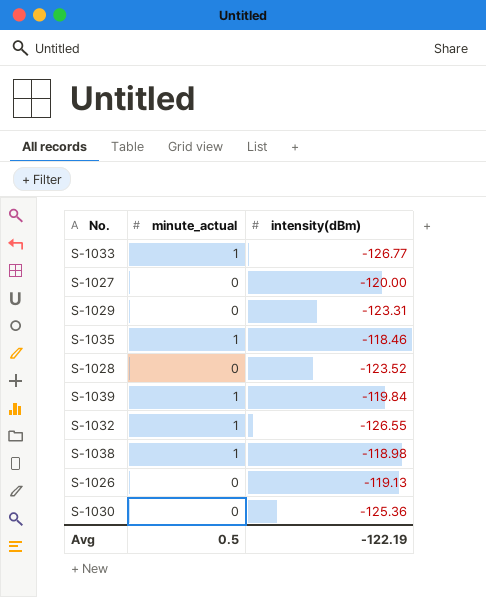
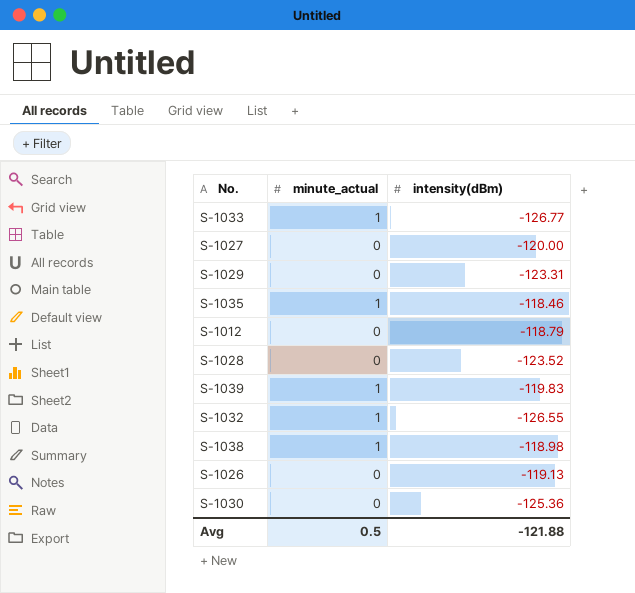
row S-1012: none -> 0 | -118.79
S-1039 | intensity(dBm): -119.84 -> -119.83
Avg | intensity(dBm): -122.19 -> -121.88

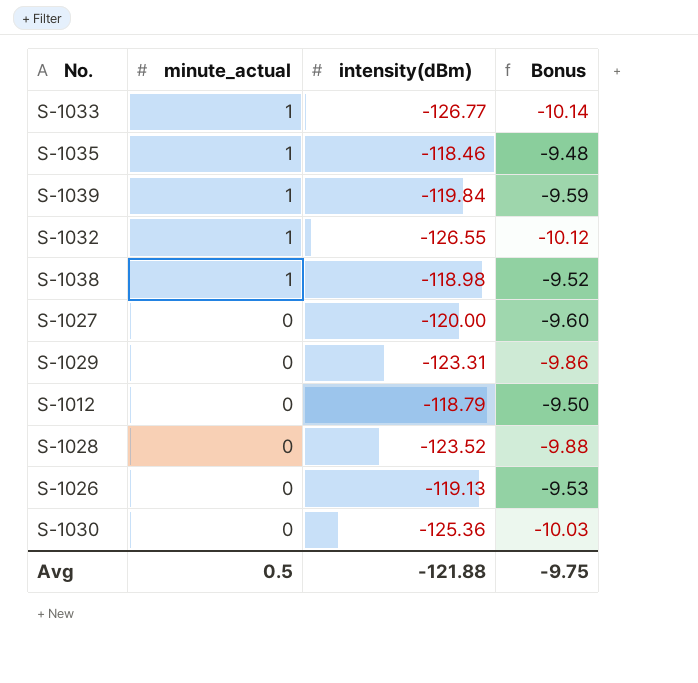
row order: none -> minute_actual descending
column Bonus | formula: none -> [intensity(dBm)] * 0.08
S-1039 | intensity(dBm): -119.83 -> -119.84

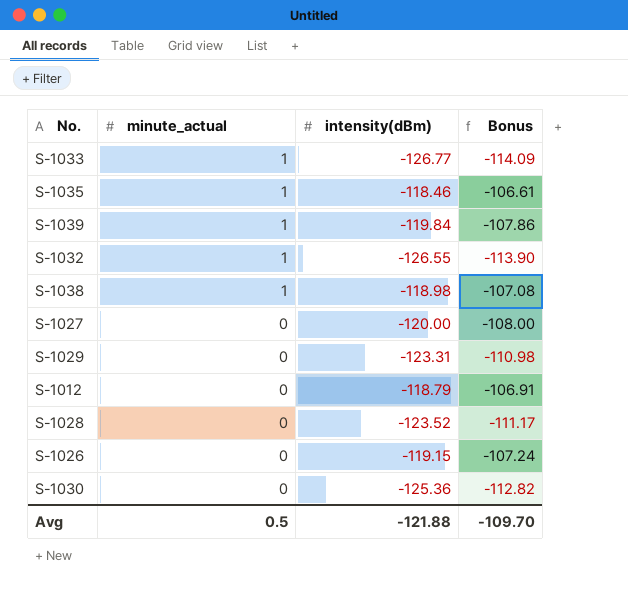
column Bonus | formula: [intensity(dBm)] * 0.08 -> [intensity(dBm)] * 0.9
S-1026 | intensity(dBm): -119.13 -> -119.15
Avg | Bonus: -9.75 -> -109.70

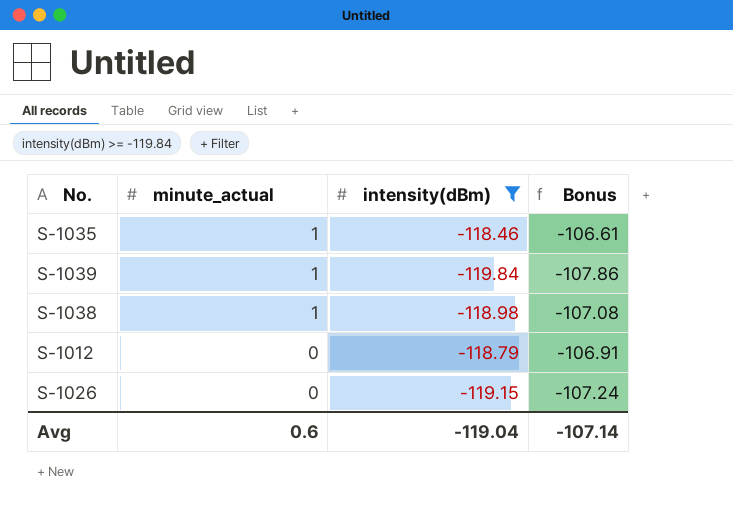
filter: none -> intensity(dBm) >= -119.84
Avg | minute_actual: 0.5 -> 0.6
Avg | intensity(dBm): -121.88 -> -119.04
Avg | Bonus: -109.70 -> -107.14

